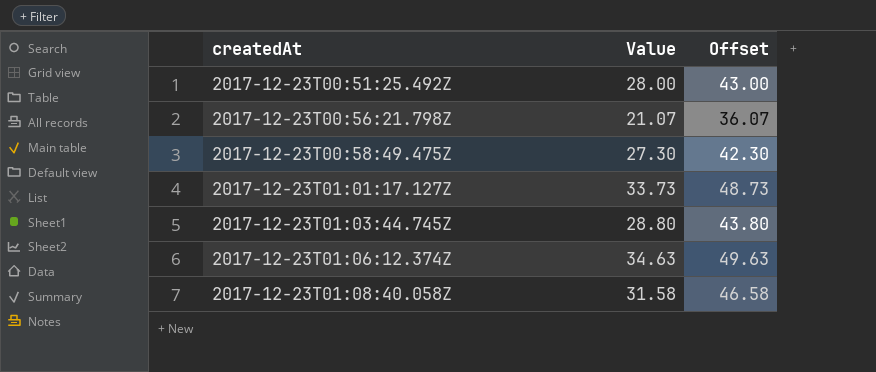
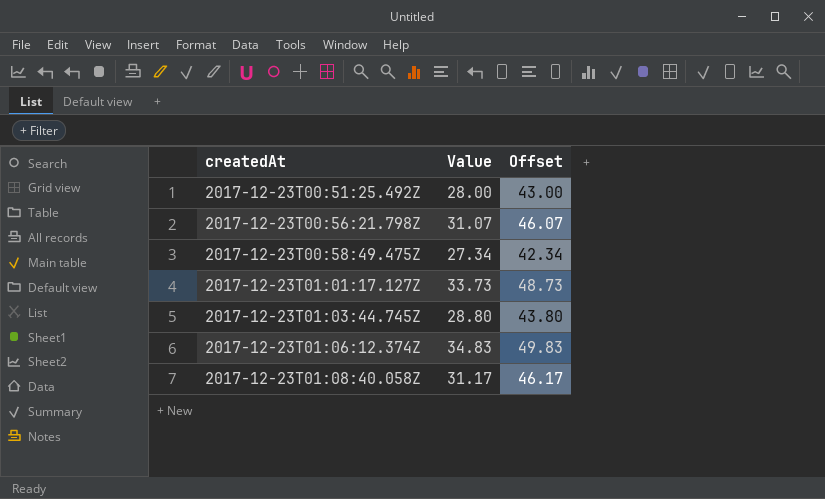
2017-12-23T00:56:21.798Z | Value: 21.07 -> 31.07
2017-12-23T00:56:21.798Z | Offset: 36.07 -> 46.07
2017-12-23T00:58:49.475Z | Value: 27.30 -> 27.34
2017-12-23T00:58:49.475Z | Offset: 42.30 -> 42.34
2017-12-23T01:06:12.374Z | Value: 34.63 -> 34.83
2017-12-23T01:06:12.374Z | Offset: 49.63 -> 49.83
2017-12-23T01:08:40.058Z | Value: 31.58 -> 31.17
2017-12-23T01:08:40.058Z | Offset: 46.58 -> 46.17

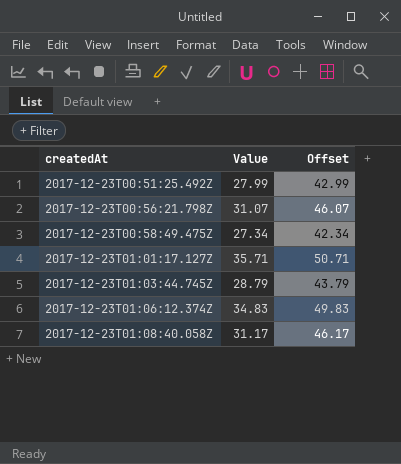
2017-12-23T00:51:25.492Z | Value: 28.00 -> 27.99
2017-12-23T00:51:25.492Z | Offset: 43.00 -> 42.99
2017-12-23T01:01:17.127Z | Value: 33.73 -> 35.71
2017-12-23T01:01:17.127Z | Offset: 48.73 -> 50.71
2017-12-23T01:03:44.745Z | Value: 28.80 -> 28.79
2017-12-23T01:03:44.745Z | Offset: 43.80 -> 43.79

